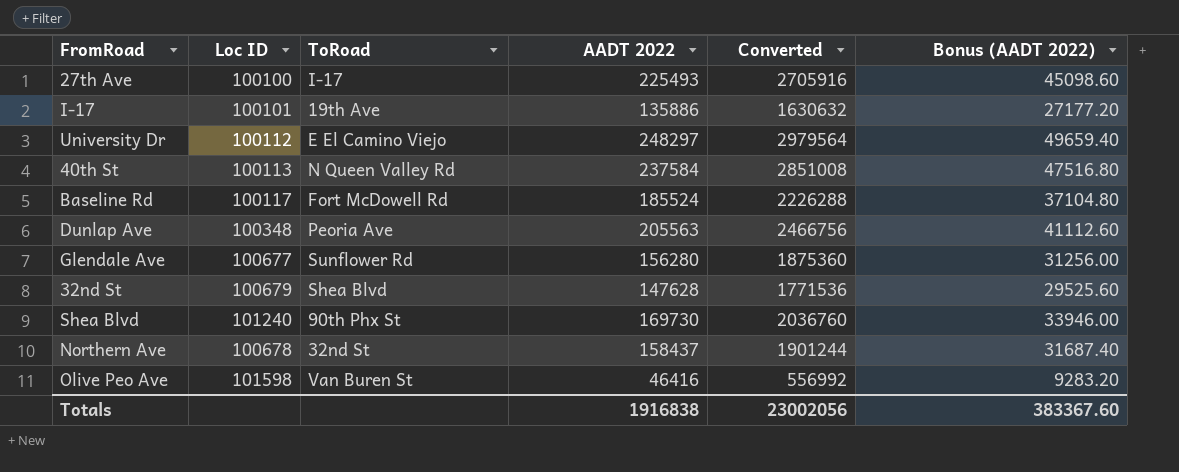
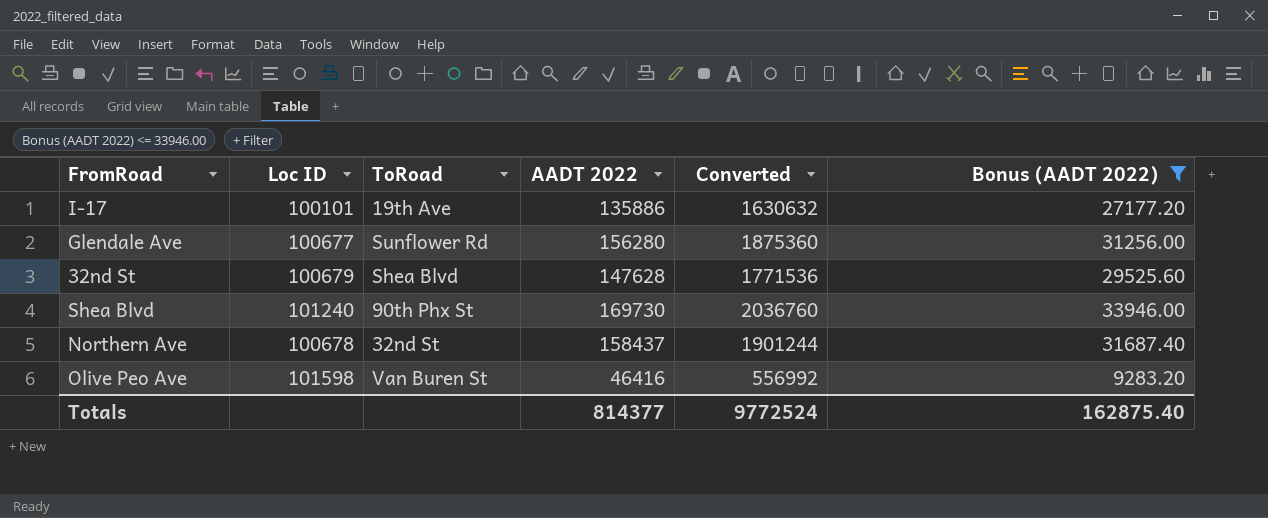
filter: none -> Bonus (AADT 2022) <= 33946.00
Totals | AADT 2022: 1916838 -> 814377
Totals | Converted: 23002056 -> 9772524
Totals | Bonus (AADT 2022): 383367.60 -> 162875.40

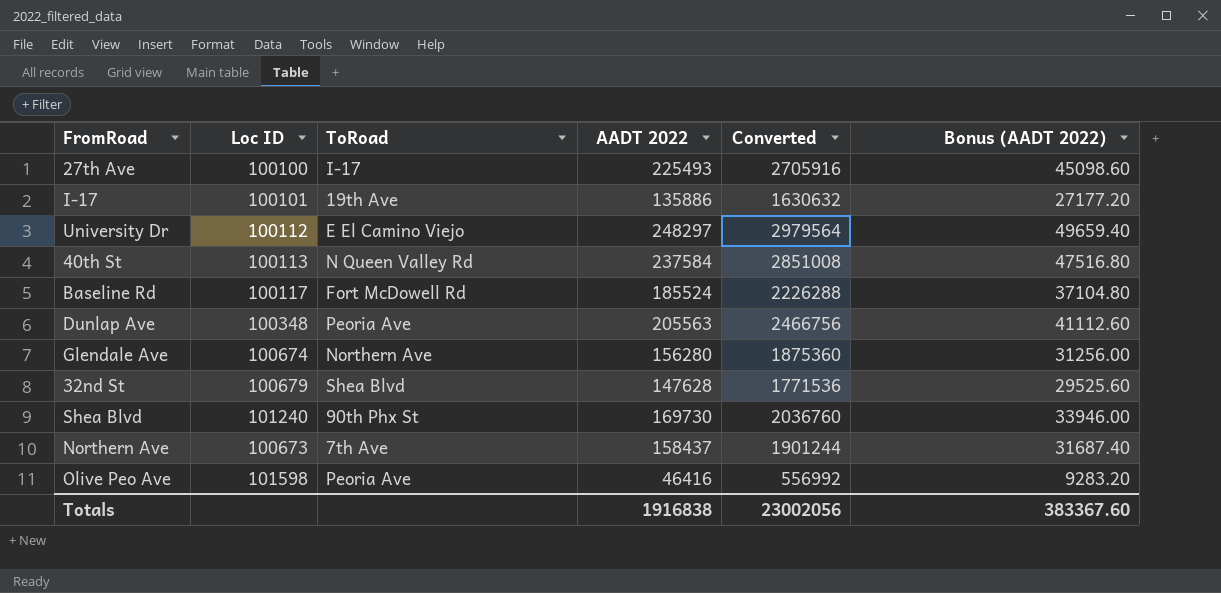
filter: Bonus (AADT 2022) <= 33946.00 -> none
Glendale Ave | Loc ID: 100677 -> 100674
Glendale Ave | ToRoad: Sunflower Rd -> Northern Ave
Northern Ave | Loc ID: 100678 -> 100673
Northern Ave | ToRoad: 32nd St -> 7th Ave
Olive Peo Ave | ToRoad: Van Buren St -> Peoria Ave
Totals | AADT 2022: 814377 -> 1916838
Totals | Converted: 9772524 -> 23002056
Totals | Bonus (AADT 2022): 162875.40 -> 383367.60

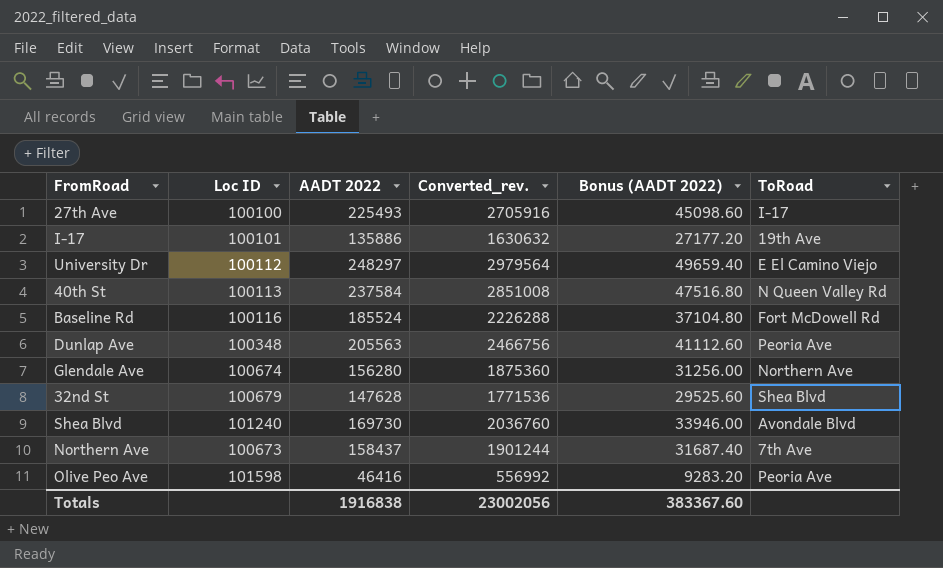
column name: Converted -> Converted_rev.
column ToRoad | position: 3 -> 6
Baseline Rd | Loc ID: 100117 -> 100116
Shea Blvd | ToRoad: 90th Phx St -> Avondale Blvd

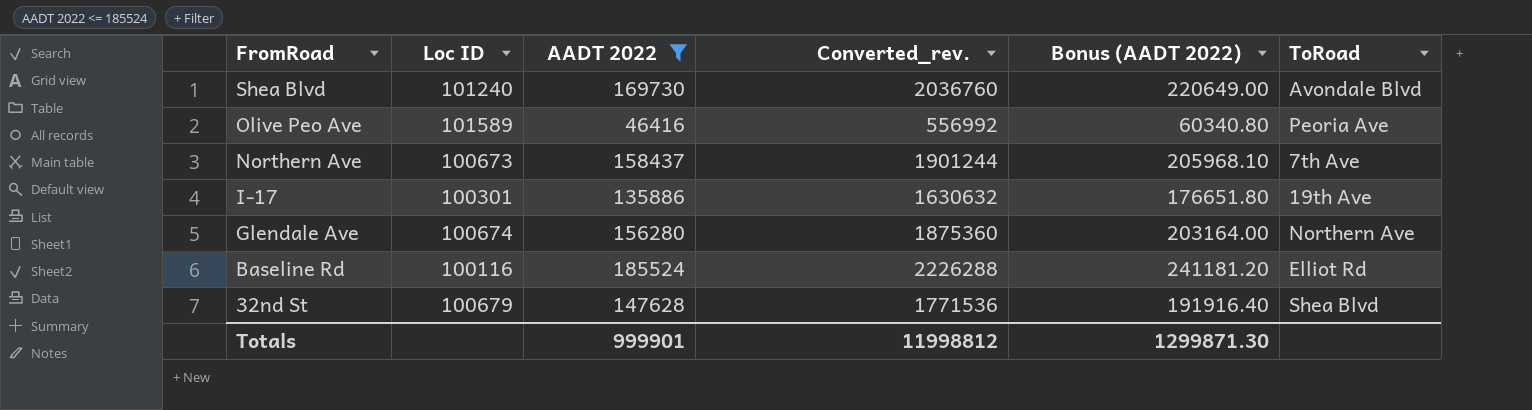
filter: none -> AADT 2022 <= 185524
row order: none -> FromRoad descending
column Bonus (AADT 2022) | formula: [AADT 2022] * 0.2 -> [AADT 2022] * 1.3
Olive Peo Ave | Loc ID: 101598 -> 101589
I-17 | Loc ID: 100101 -> 100301
Baseline Rd | ToRoad: Fort McDowell Rd -> Elliot Rd
Totals | AADT 2022: 1916838 -> 999901
Totals | Converted_rev.: 23002056 -> 11998812
Totals | Bonus (AADT 2022): 383367.60 -> 1299871.30

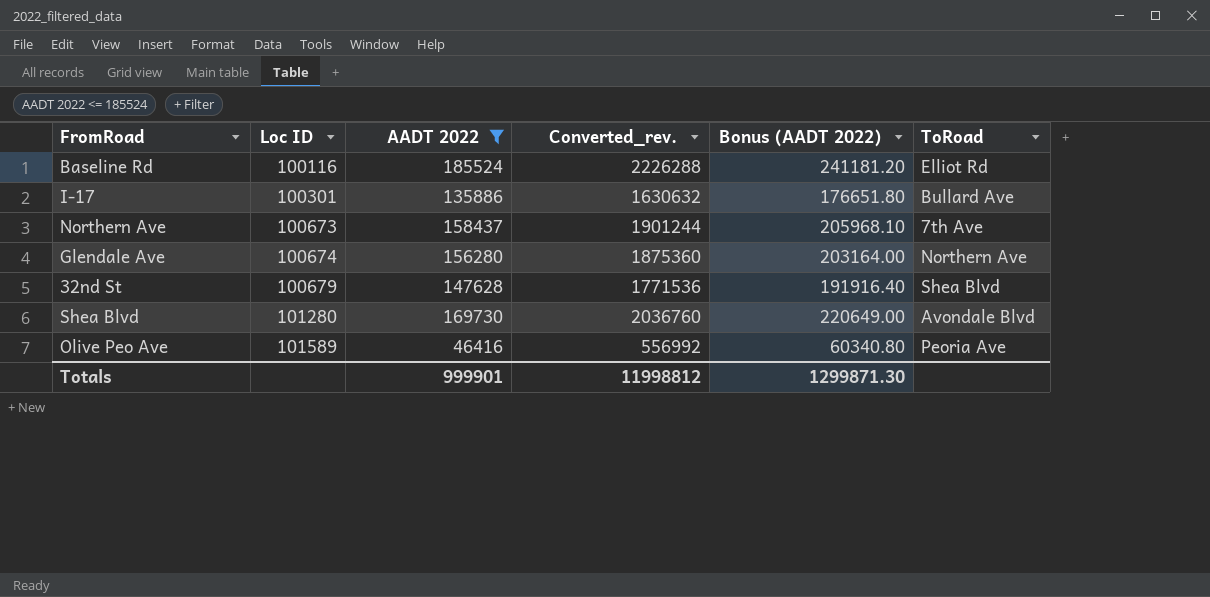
row order: FromRoad descending -> Loc ID ascending
I-17 | ToRoad: 19th Ave -> Bullard Ave
Shea Blvd | Loc ID: 101240 -> 101280

